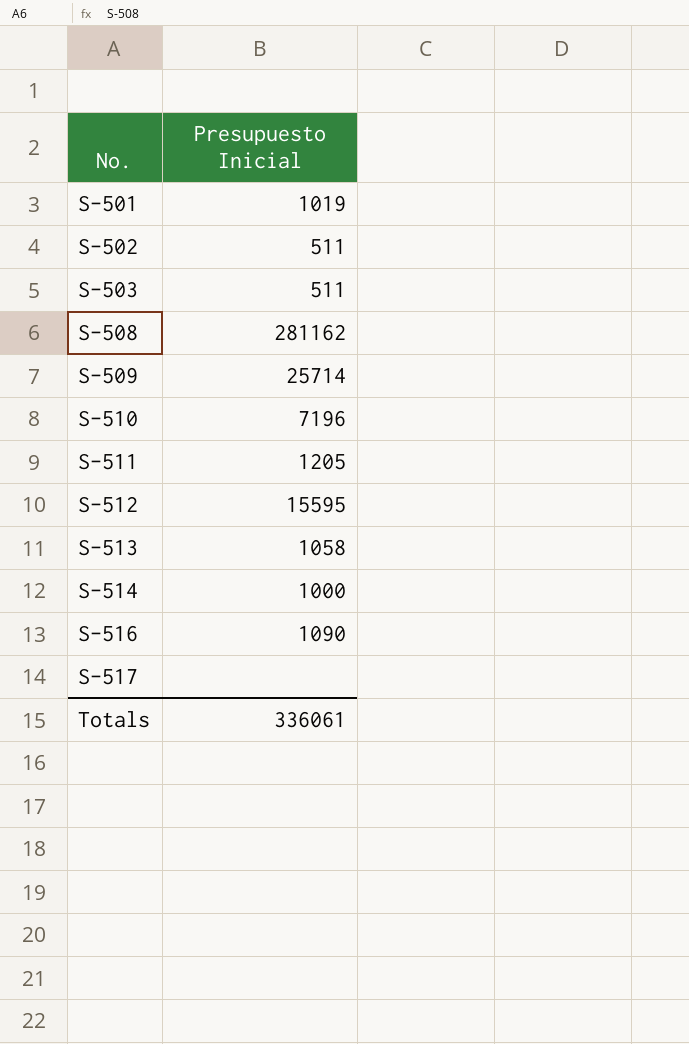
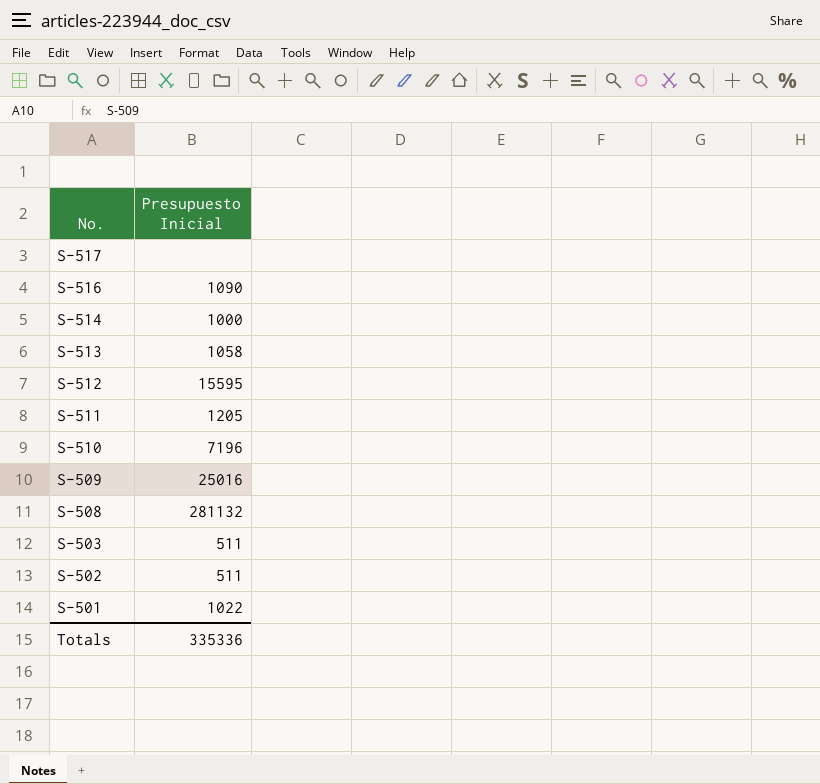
row order: No. ascending -> No. descending
S-509 | Presupuesto Inicial: 25714 -> 25016
S-508 | Presupuesto Inicial: 281162 -> 281132
S-501 | Presupuesto Inicial: 1019 -> 1022
Totals | Presupuesto Inicial: 336061 -> 335336

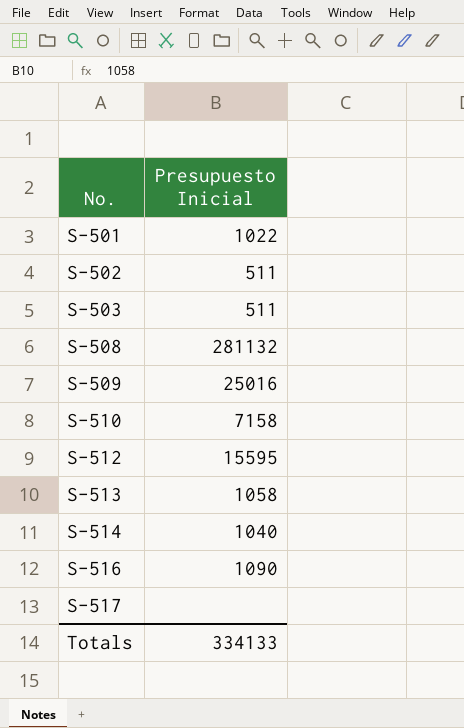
row order: No. descending -> No. ascending
row S-511: 1205 -> none
S-510 | Presupuesto Inicial: 7196 -> 7158
S-514 | Presupuesto Inicial: 1000 -> 1040
Totals | Presupuesto Inicial: 335336 -> 334133

